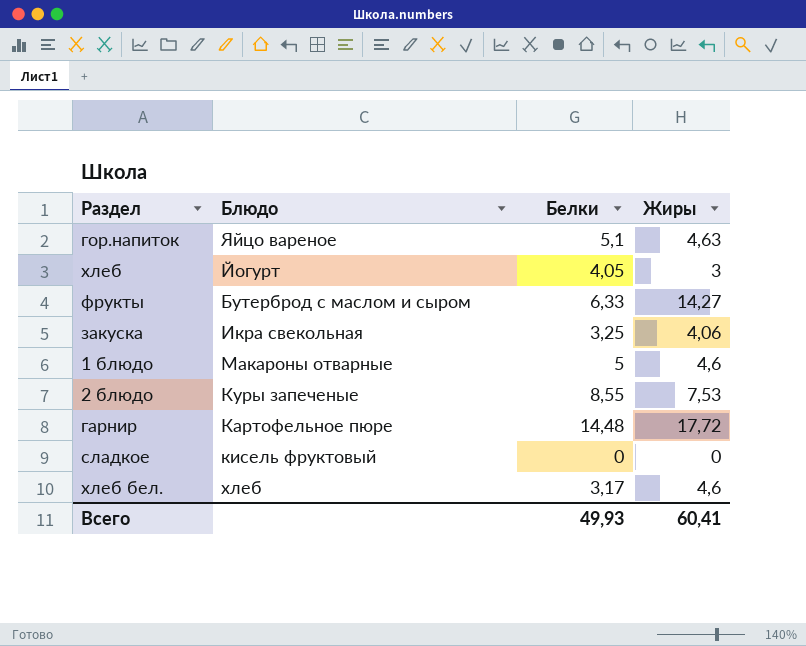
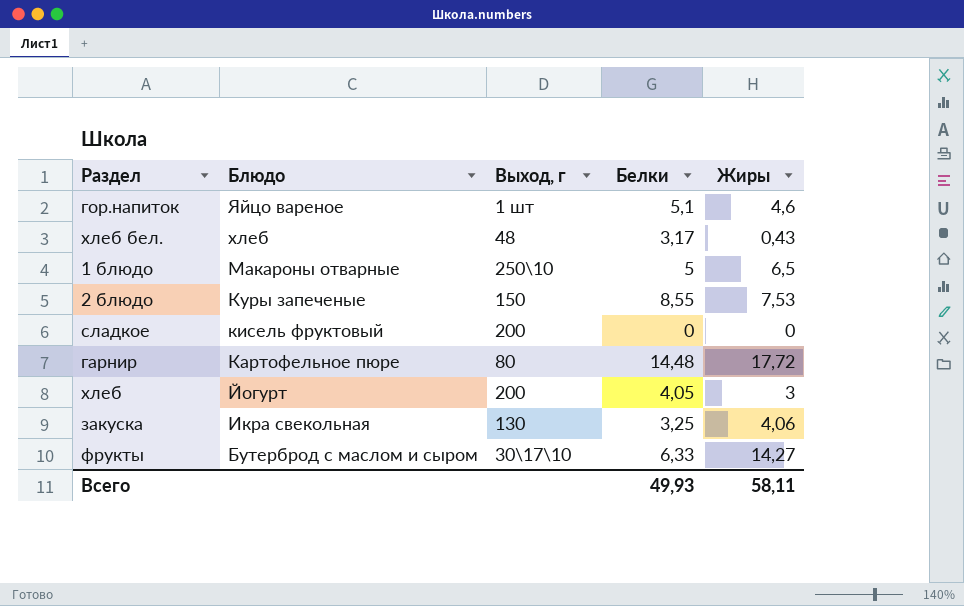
row order: none -> Блюдо descending
column Выход, г | position: none -> 3
гор.напиток | Жиры: 4,63 -> 4,6
хлеб бел. | Жиры: 4,6 -> 0,43
1 блюдо | Жиры: 4,6 -> 6,5
Всего | Жиры: 60,41 -> 58,11

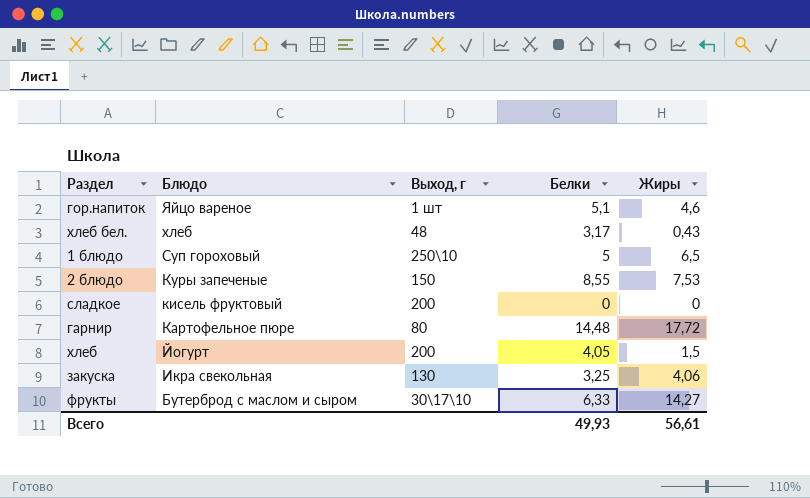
1 блюдо | Блюдо: Макароны отварные -> Суп гороховый
хлеб | Жиры: 3 -> 1,5
Всего | Жиры: 58,11 -> 56,61

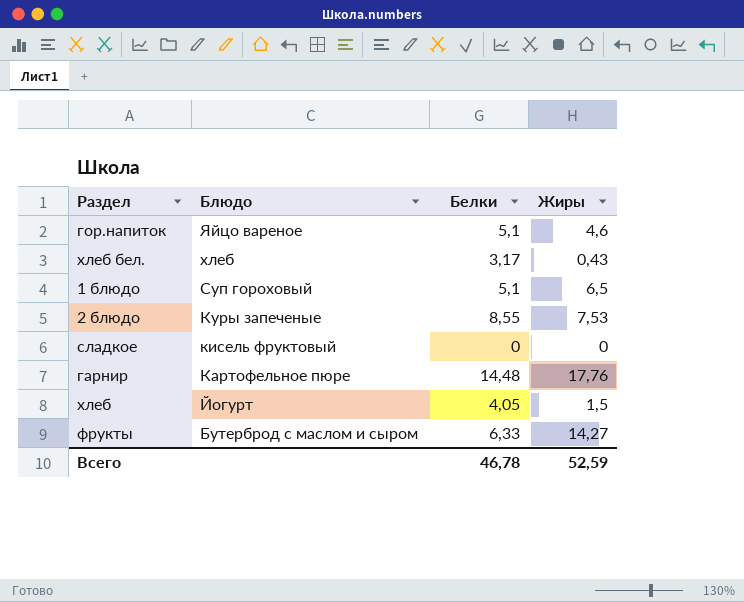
column Выход, г | position: 3 -> none
row закуска: Икра свекольная | 130 | 3,25 | 4,06 -> none
1 блюдо | Белки: 5 -> 5,1
гарнир | Жиры: 17,72 -> 17,76
Всего | Белки: 49,93 -> 46,78
Всего | Жиры: 56,61 -> 52,59

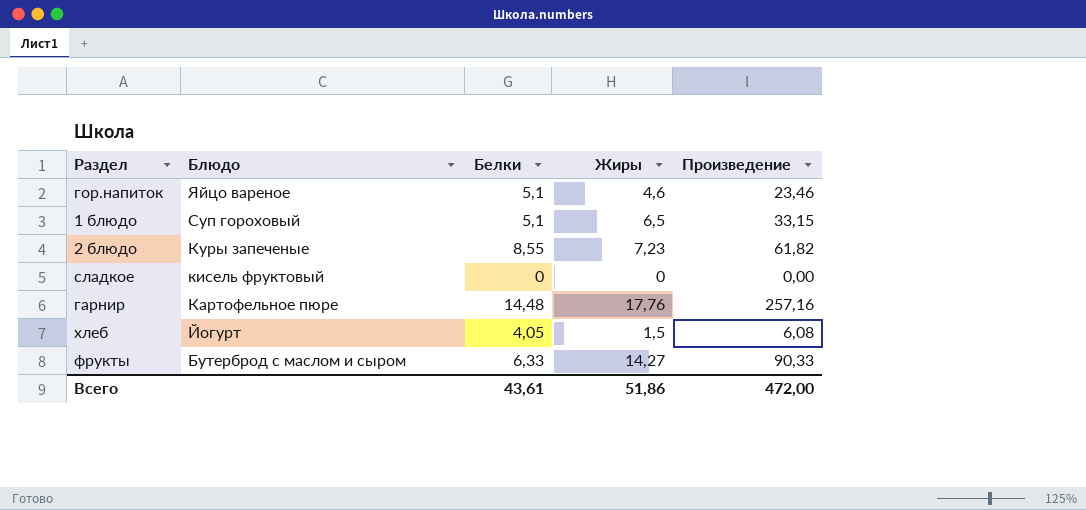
column Произведение | formula: none -> [Белки] * [Жиры]
row хлеб бел.: хлеб | 3,17 | 0,43 -> none
2 блюдо | Жиры: 7,53 -> 7,23
Всего | Белки: 46,78 -> 43,61
Всего | Жиры: 52,59 -> 51,86

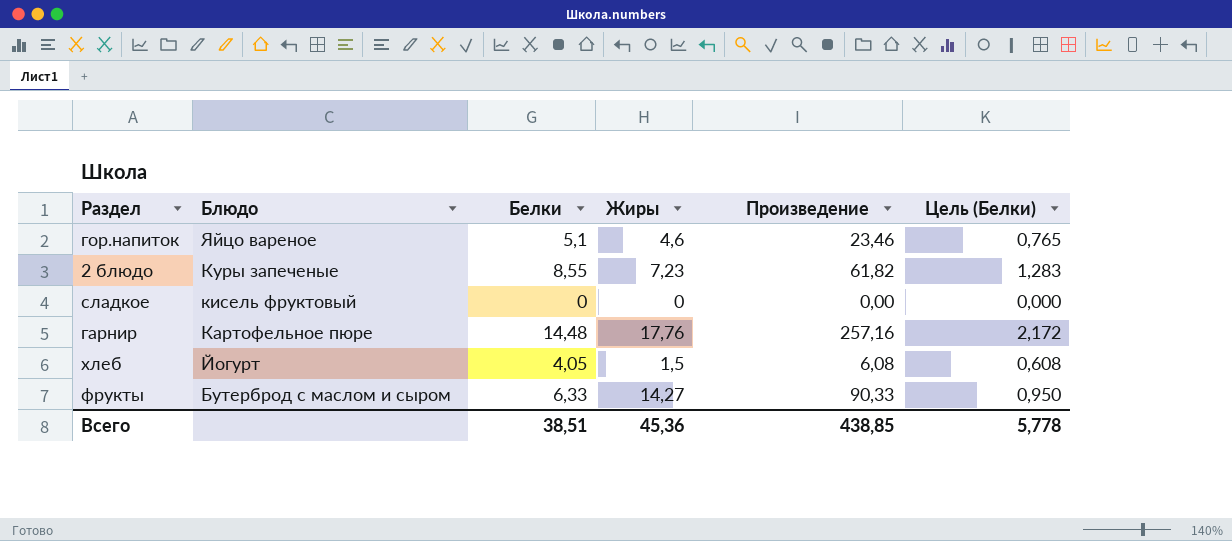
column Цель (Белки) | formula: none -> [Белки] * 0,15
row 1 блюдо: Суп гороховый | 5,1 | 6,5 | 33,15 -> none
Всего | Белки: 43,61 -> 38,51
Всего | Жиры: 51,86 -> 45,36
Всего | Произведение: 472,00 -> 438,85

